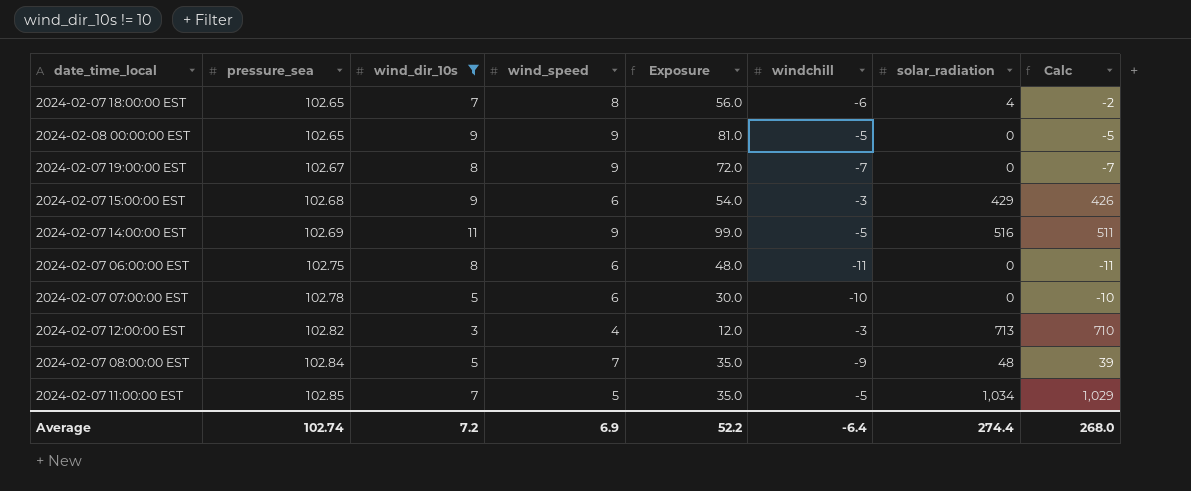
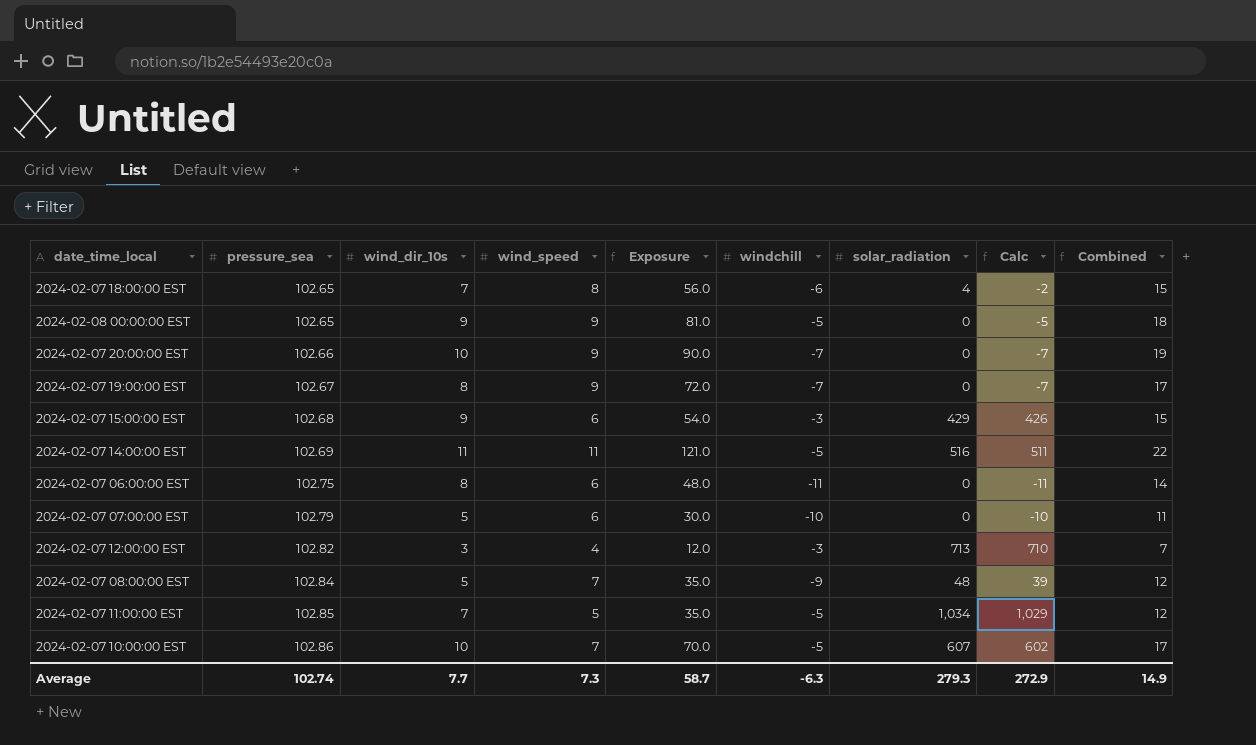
filter: wind_dir_10s != 10 -> none
column Combined | formula: none -> [wind_dir_10s] + [wind_speed]
2024-02-07 14:00:00 EST | wind_speed: 9 -> 11
2024-02-07 14:00:00 EST | Exposure: 99.0 -> 121.0
2024-02-07 07:00:00 EST | pressure_sea: 102.78 -> 102.79
Average | wind_dir_10s: 7.2 -> 7.7
Average | wind_speed: 6.9 -> 7.3
Average | Exposure: 52.2 -> 58.7
Average | windchill: -6.4 -> -6.3
Average | solar_radiation: 274.4 -> 279.3
Average | Calc: 268.0 -> 272.9

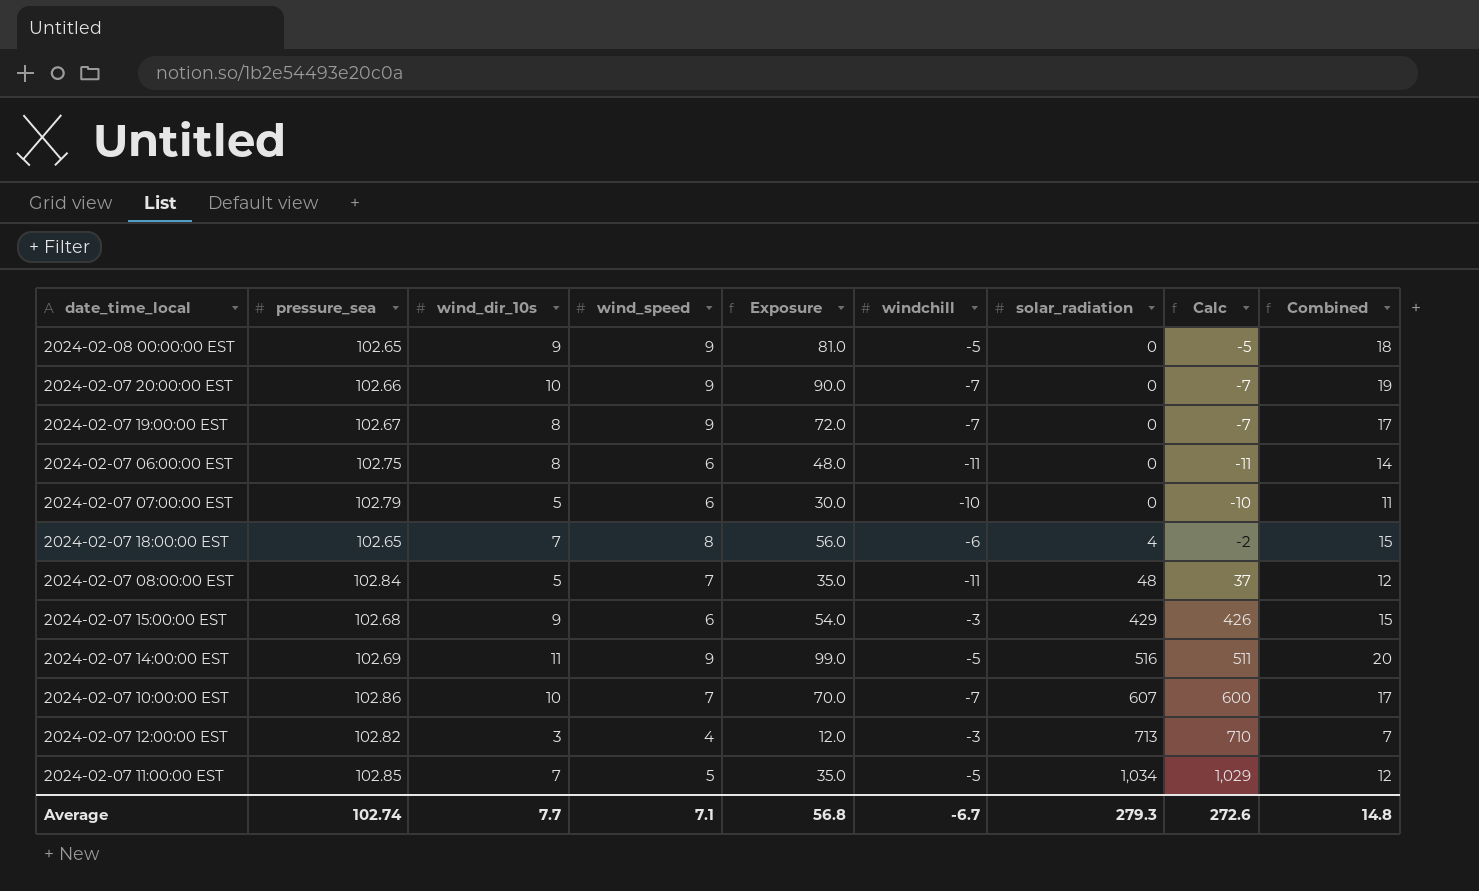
row order: pressure_sea ascending -> solar_radiation ascending
2024-02-07 08:00:00 EST | windchill: -9 -> -11
2024-02-07 08:00:00 EST | Calc: 39 -> 37
2024-02-07 14:00:00 EST | wind_speed: 11 -> 9
2024-02-07 14:00:00 EST | Exposure: 121.0 -> 99.0
2024-02-07 14:00:00 EST | Combined: 22 -> 20
2024-02-07 10:00:00 EST | windchill: -5 -> -7
2024-02-07 10:00:00 EST | Calc: 602 -> 600
Average | wind_speed: 7.3 -> 7.1
Average | Exposure: 58.7 -> 56.8
Average | windchill: -6.3 -> -6.7
Average | Calc: 272.9 -> 272.6
Average | Combined: 14.9 -> 14.8

